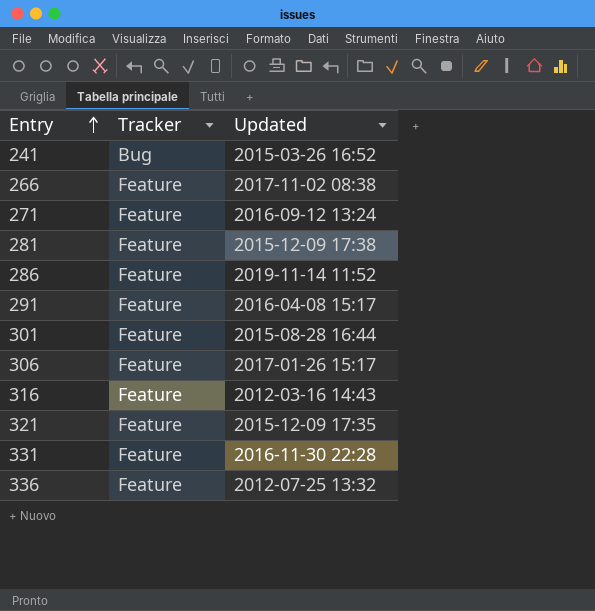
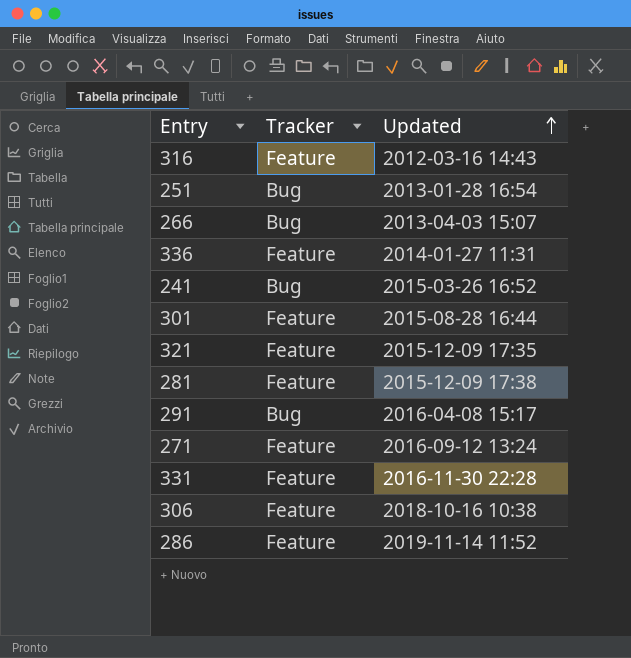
row order: Entry ascending -> Updated ascending
row 251: none -> Bug | 2013-01-28 16:54
266 | Tracker: Feature -> Bug
266 | Updated: 2017-11-02 08:38 -> 2013-04-03 15:07
336 | Updated: 2012-07-25 13:32 -> 2014-01-27 11:31
291 | Tracker: Feature -> Bug
306 | Updated: 2017-01-26 15:17 -> 2018-10-16 10:38

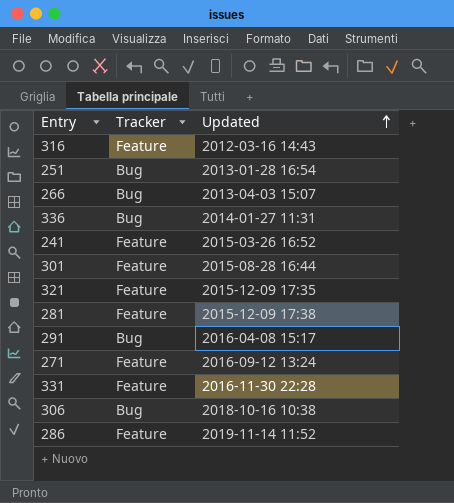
336 | Tracker: Feature -> Bug
241 | Tracker: Bug -> Feature
306 | Tracker: Feature -> Bug

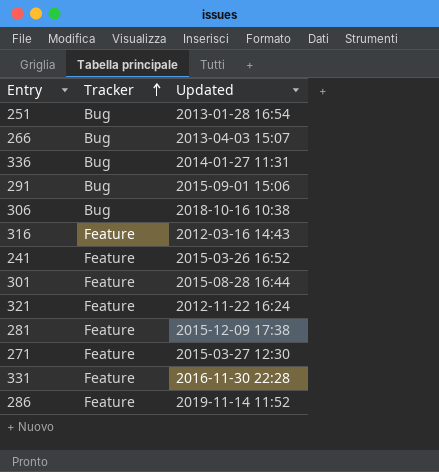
row order: Updated ascending -> Tracker ascending
291 | Updated: 2016-04-08 15:17 -> 2015-09-01 15:06
321 | Updated: 2015-12-09 17:35 -> 2012-11-22 16:24
271 | Updated: 2016-09-12 13:24 -> 2015-03-27 12:30

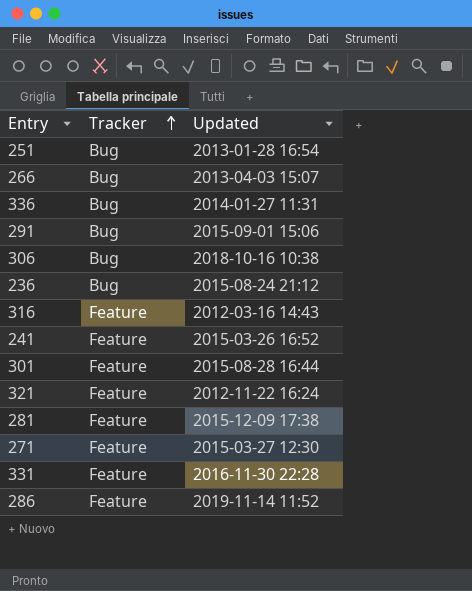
row 236: none -> Bug | 2015-08-24 21:12

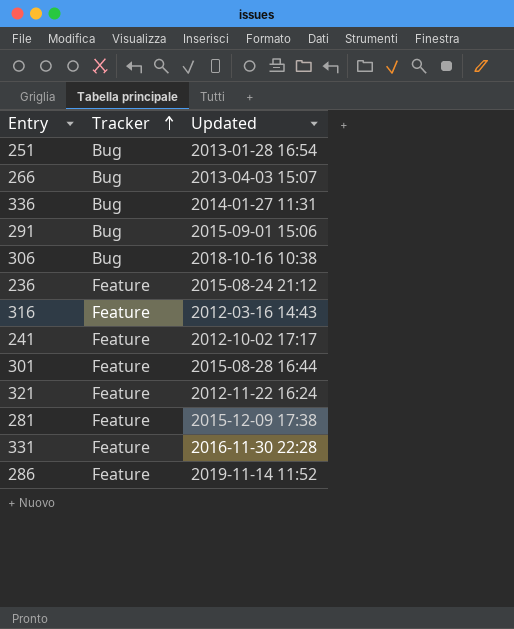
row 271: Feature | 2015-03-27 12:30 -> none
236 | Tracker: Bug -> Feature
241 | Updated: 2015-03-26 16:52 -> 2012-10-02 17:17

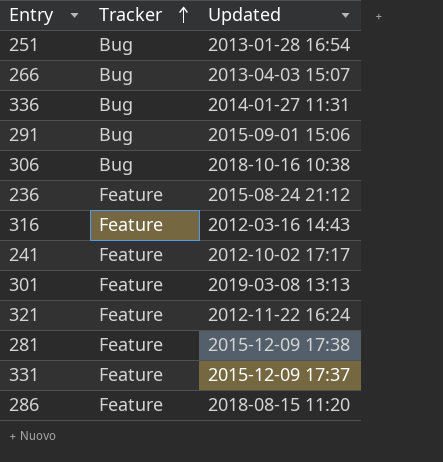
301 | Updated: 2015-08-28 16:44 -> 2019-03-08 13:13
331 | Updated: 2016-11-30 22:28 -> 2015-12-09 17:37
286 | Updated: 2019-11-14 11:52 -> 2018-08-15 11:20

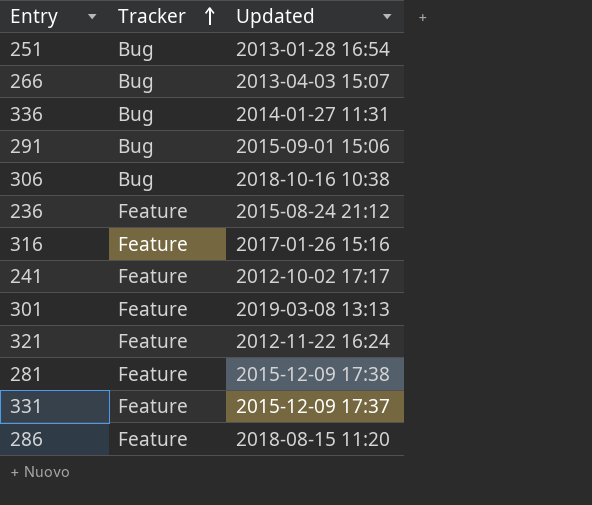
316 | Updated: 2012-03-16 14:43 -> 2017-01-26 15:16

